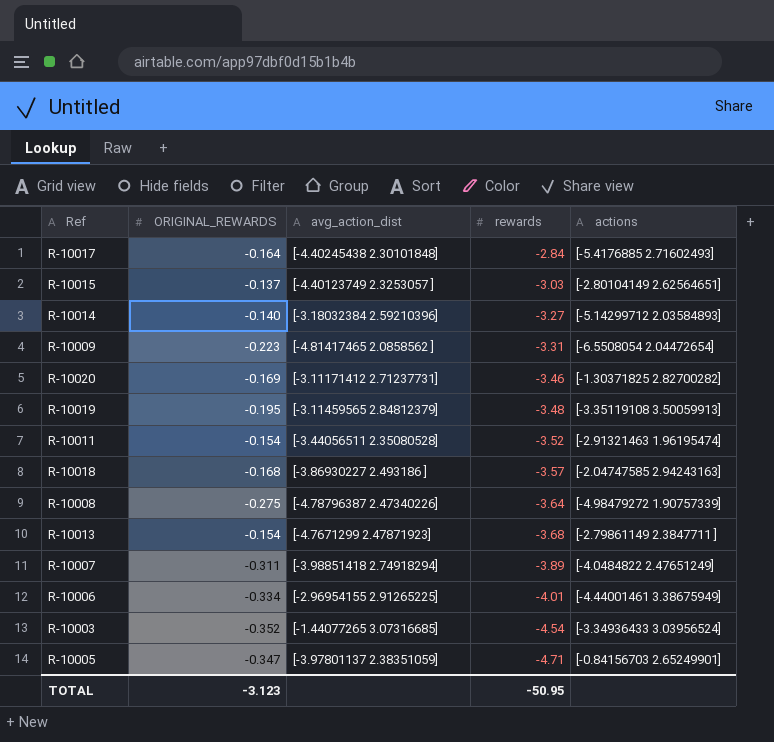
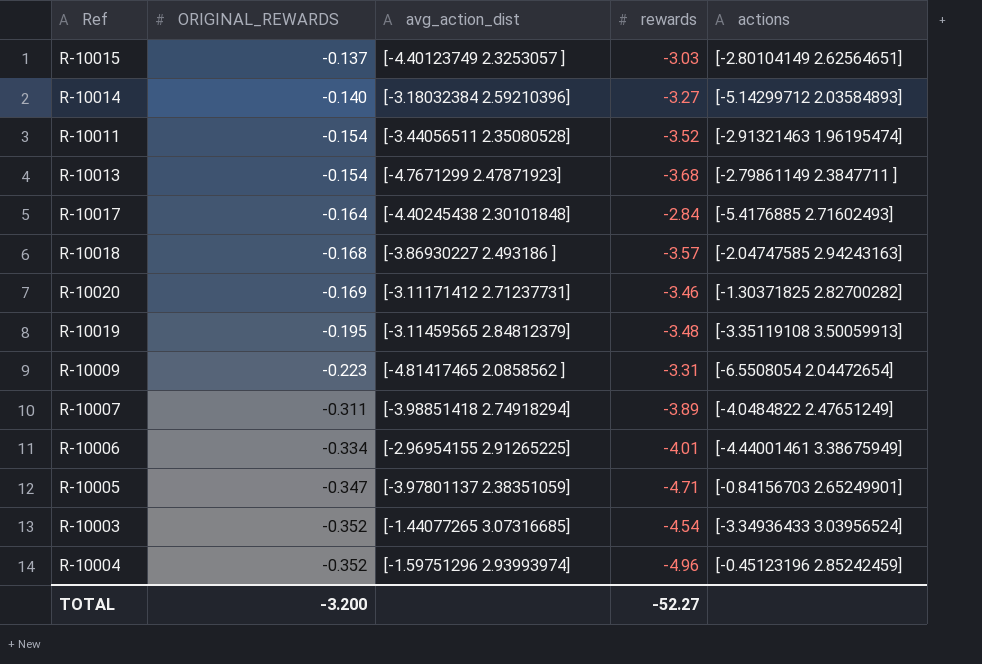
row order: rewards descending -> ORIGINAL_REWARDS descending
row R-10008: -0.275 | [-4.78796387 2.47340226] | -3.64 | [-4.98479272 1.90757339] -> none
row R-10004: none -> -0.352 | [-1.59751296 2.93993974] | -4.96 | [-0.45123196 2.85242459]
TOTAL | ORIGINAL_REWARDS: -3.123 -> -3.200
TOTAL | rewards: -50.95 -> -52.27

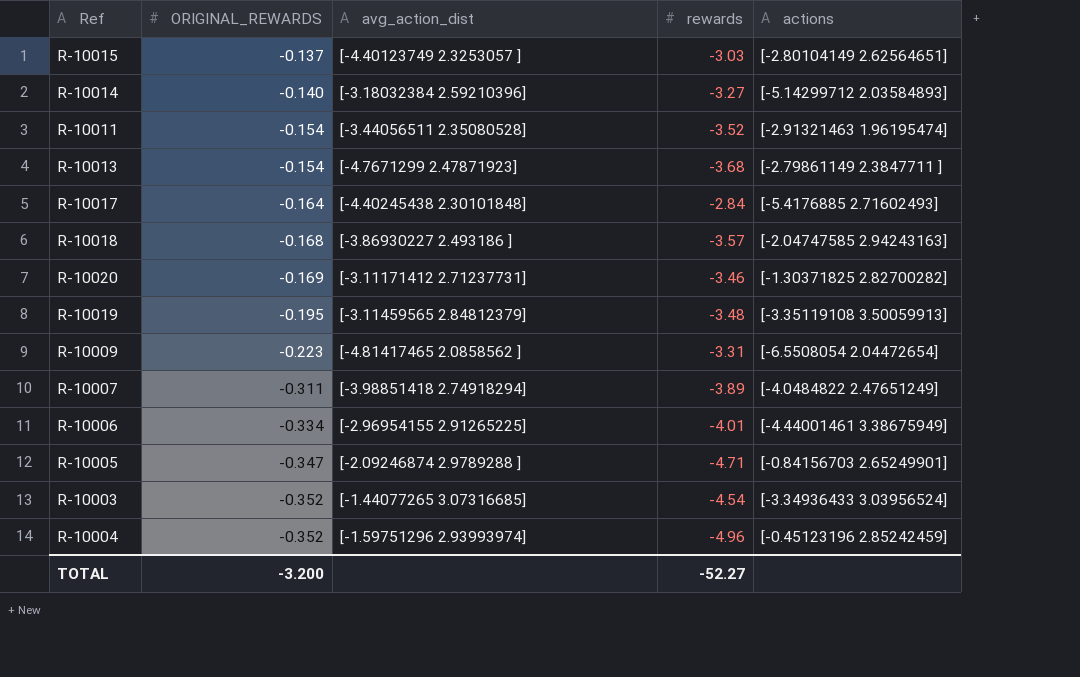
R-10005 | avg_action_dist: [-3.97801137 2.38351059] -> [-2.09246874 2.9789288 ]

